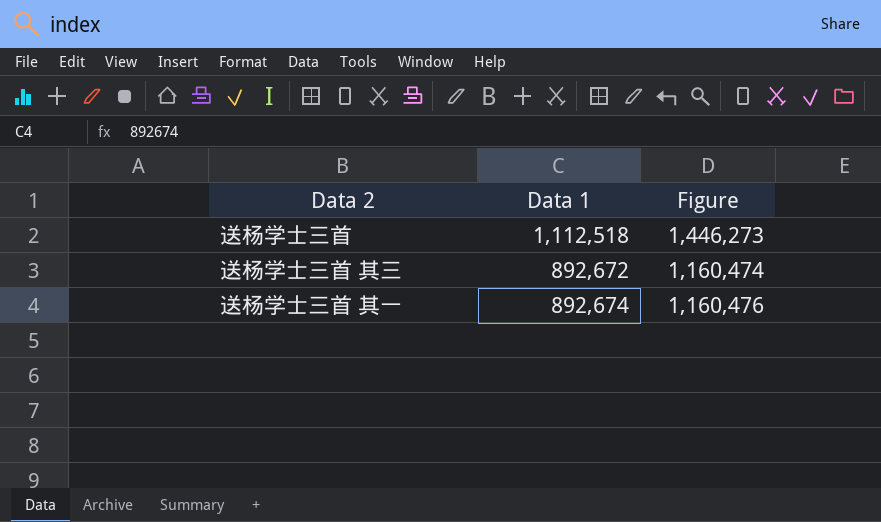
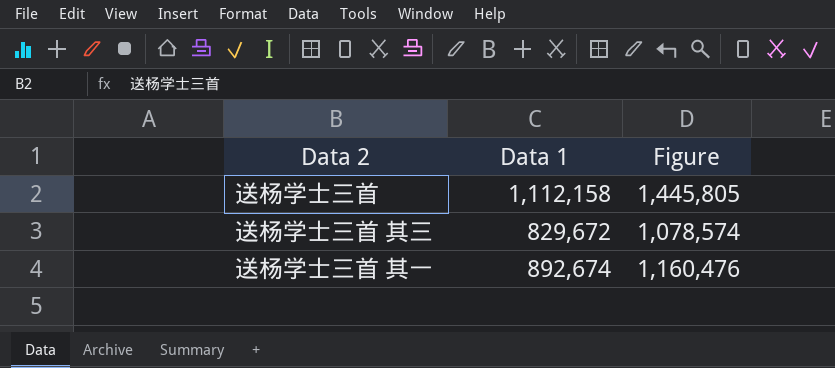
送杨学士三首 | Data 1: 1,112,518 -> 1,112,158
送杨学士三首 | Figure: 1,446,273 -> 1,445,805
送杨学士三首 其三 | Data 1: 892,672 -> 829,672
送杨学士三首 其三 | Figure: 1,160,474 -> 1,078,574

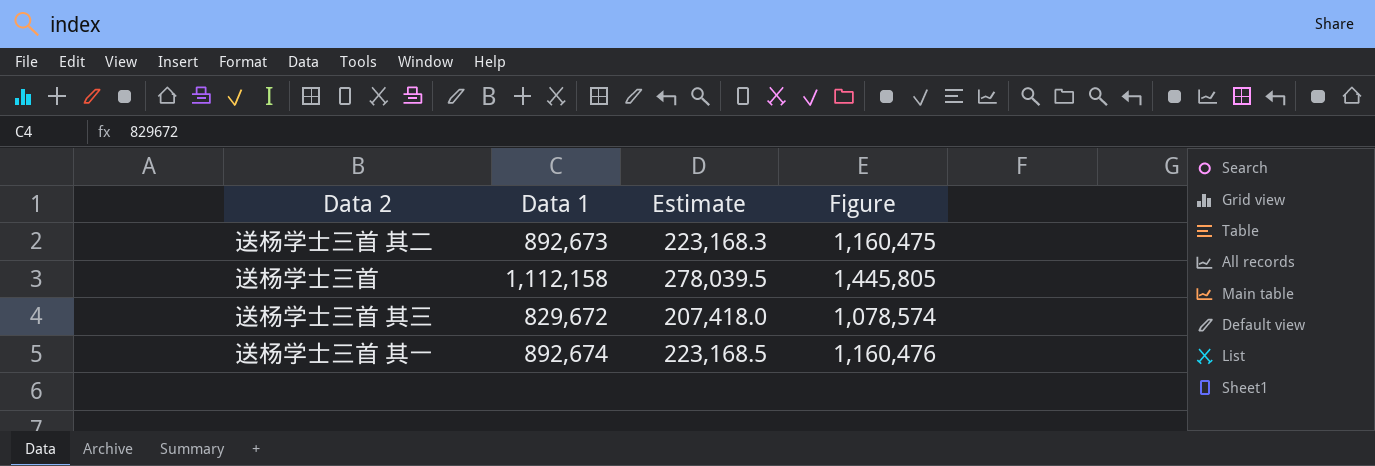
column Estimate | formula: none -> [Data 1] * 0.25
row 送杨学士三首 其二: none -> 892,673 | 223,168.3 | 1,160,475

